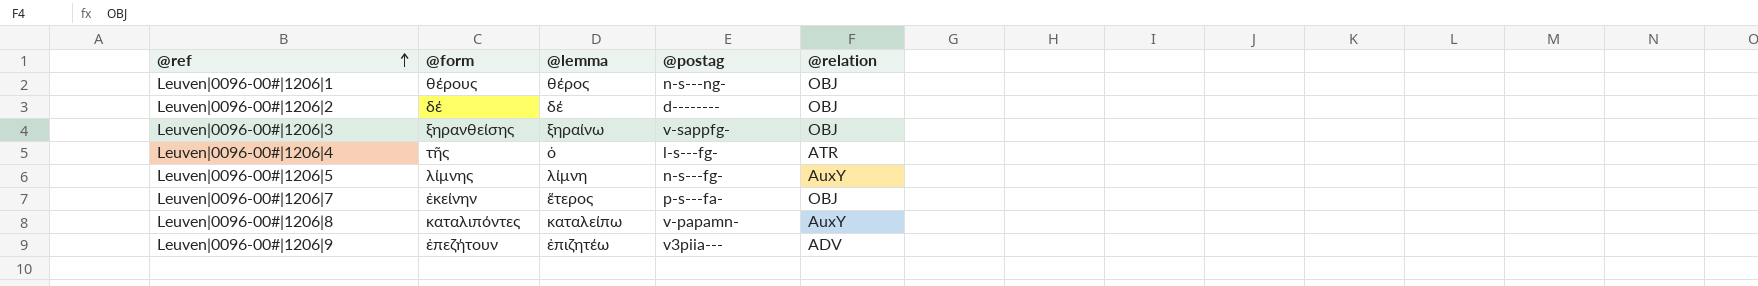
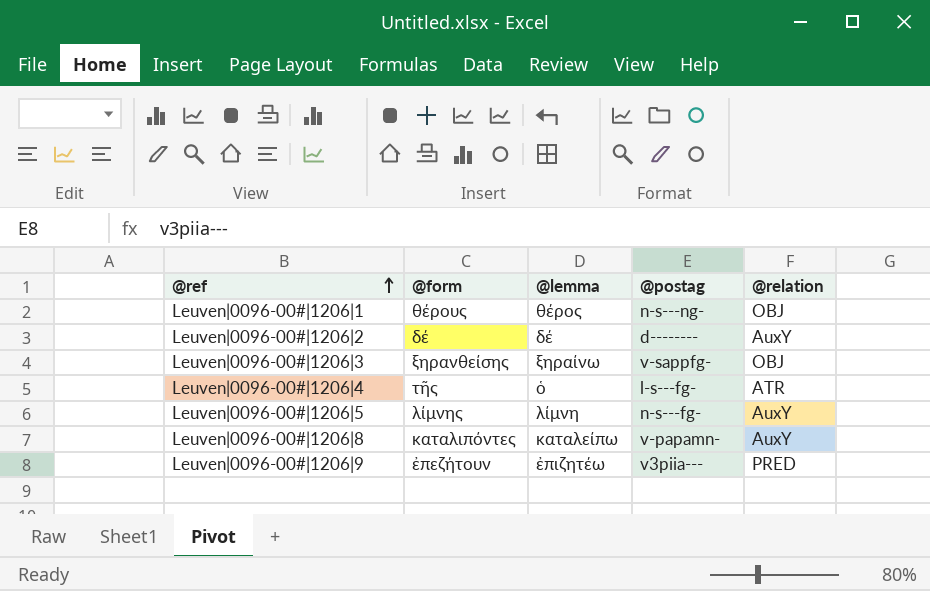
row Leuven|0096-00#|1206|7: ἐκείνην | ἕτερος | p-s---fa- | OBJ -> none
Leuven|0096-00#|1206|2 | @relation: OBJ -> AuxY
Leuven|0096-00#|1206|9 | @relation: ADV -> PRED

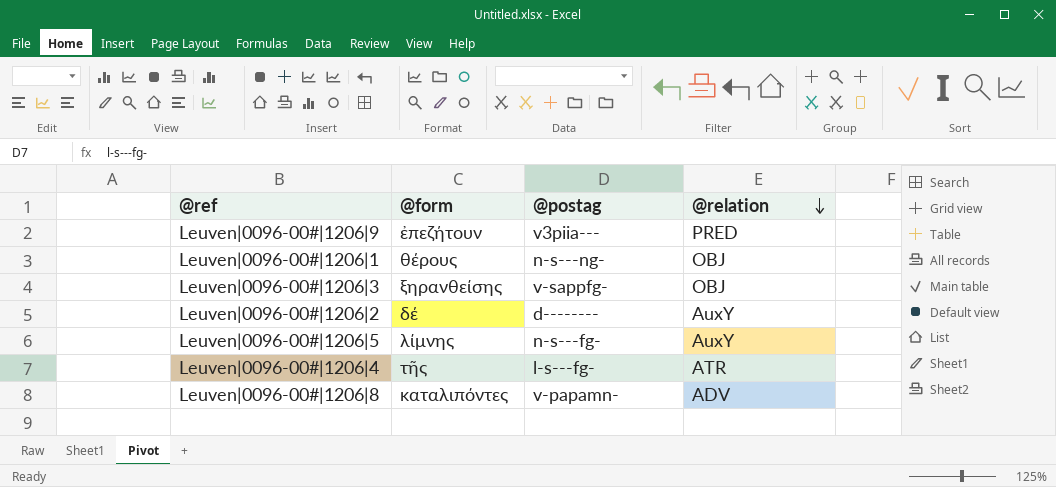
row order: @ref ascending -> @relation descending
column @lemma | position: 3 -> none
Leuven|0096-00#|1206|8 | @relation: AuxY -> ADV

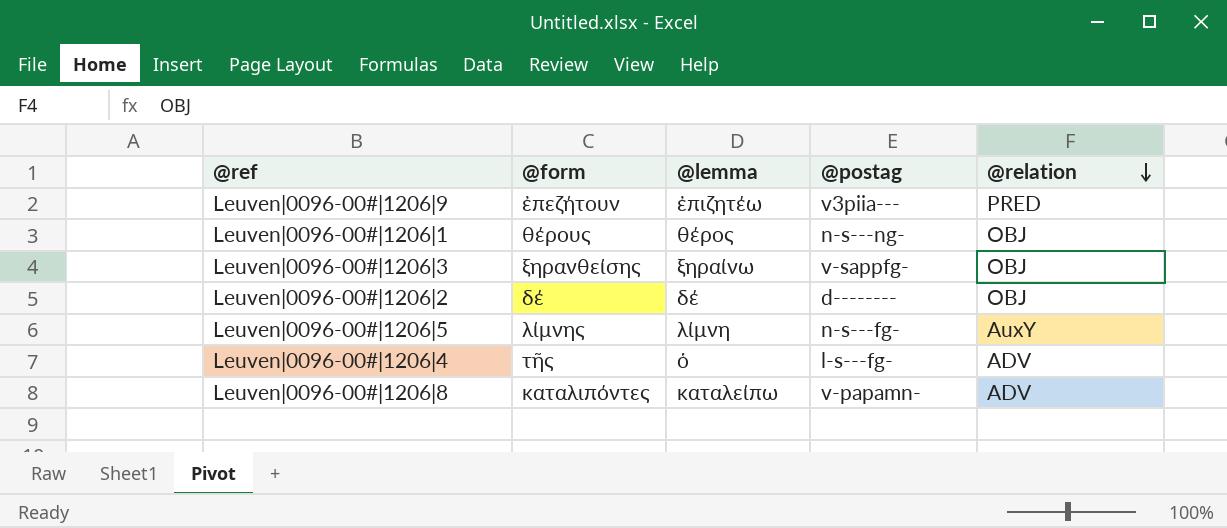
column @lemma | position: none -> 3
Leuven|0096-00#|1206|2 | @relation: AuxY -> OBJ
Leuven|0096-00#|1206|4 | @relation: ATR -> ADV

